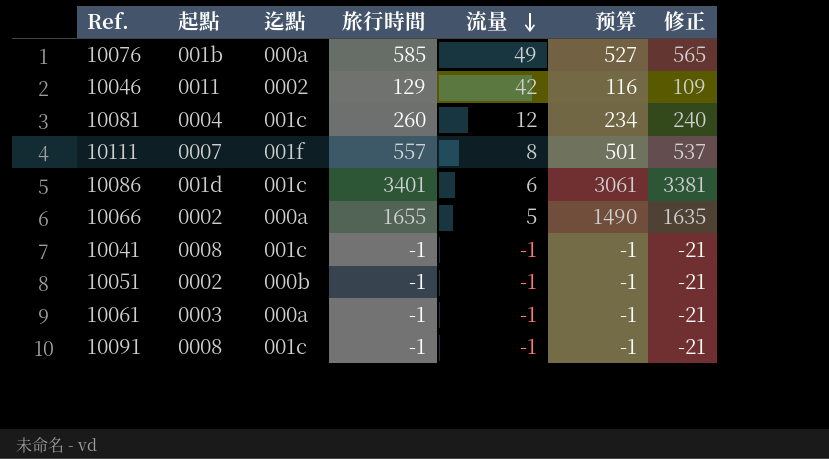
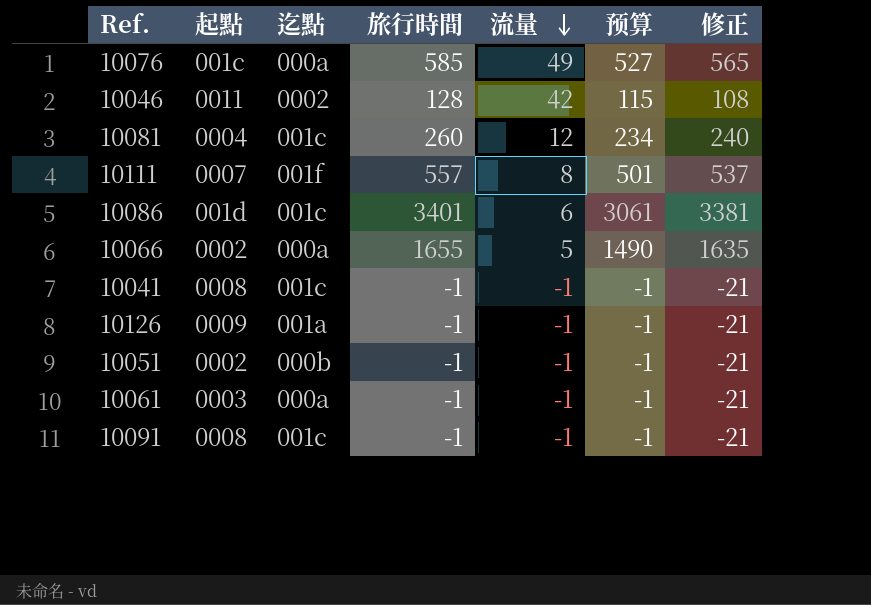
10076 | 起點: 001b -> 001c
10046 | 旅行時間: 129 -> 128
10046 | 预算: 116 -> 115
10046 | 修正: 109 -> 108
row 10126: none -> 0009 | 001a | -1 | -1 | -1 | -21

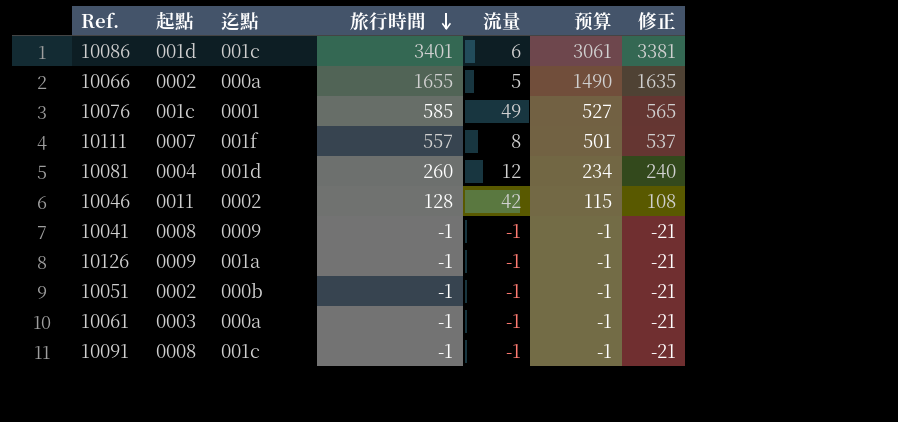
row order: 流量 descending -> 旅行時間 descending
10076 | 迄點: 000a -> 0001
10081 | 迄點: 001c -> 001d
10041 | 迄點: 001c -> 0009

